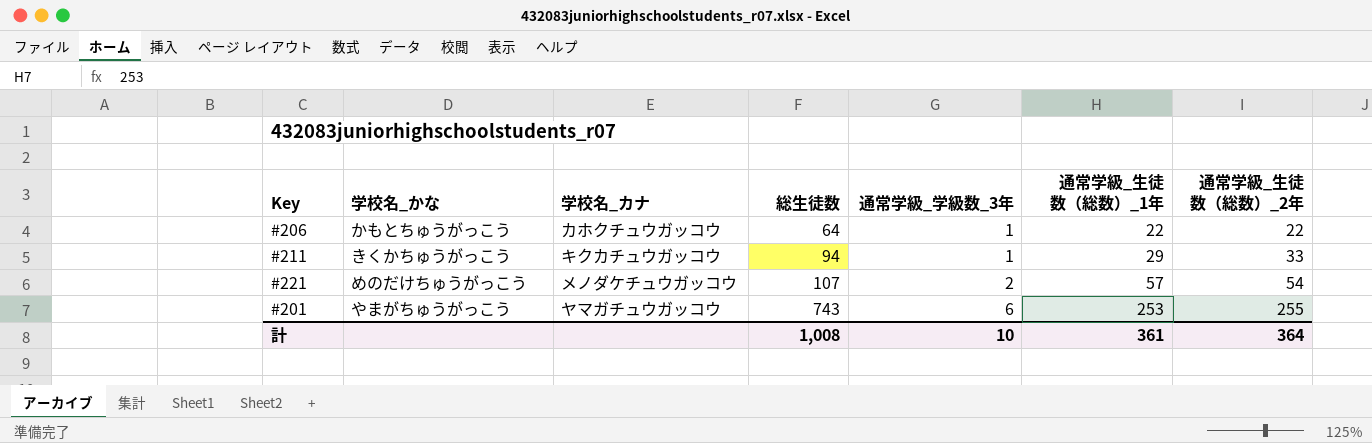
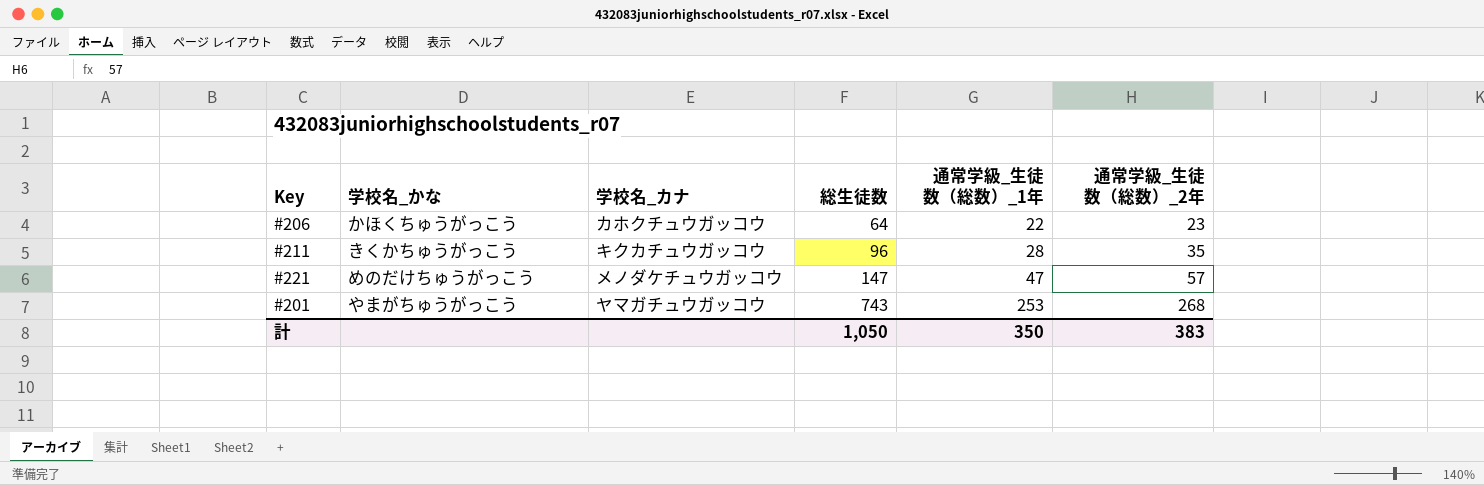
column 通常学級_学級数_3年 | position: 5 -> none
#206 | 学校名_かな: かもとちゅうがっこう -> かほくちゅうがっこう
#206 | 通常学級_生徒数（総数）_2年: 22 -> 23
#211 | 総生徒数: 94 -> 96
#211 | 通常学級_生徒数（総数）_1年: 29 -> 28
#211 | 通常学級_生徒数（総数）_2年: 33 -> 35
#221 | 総生徒数: 107 -> 147
#221 | 通常学級_生徒数（総数）_1年: 57 -> 47
#221 | 通常学級_生徒数（総数）_2年: 54 -> 57
#201 | 通常学級_生徒数（総数）_2年: 255 -> 268
計 | 総生徒数: 1,008 -> 1,050
計 | 通常学級_生徒数（総数）_1年: 361 -> 350
計 | 通常学級_生徒数（総数）_2年: 364 -> 383

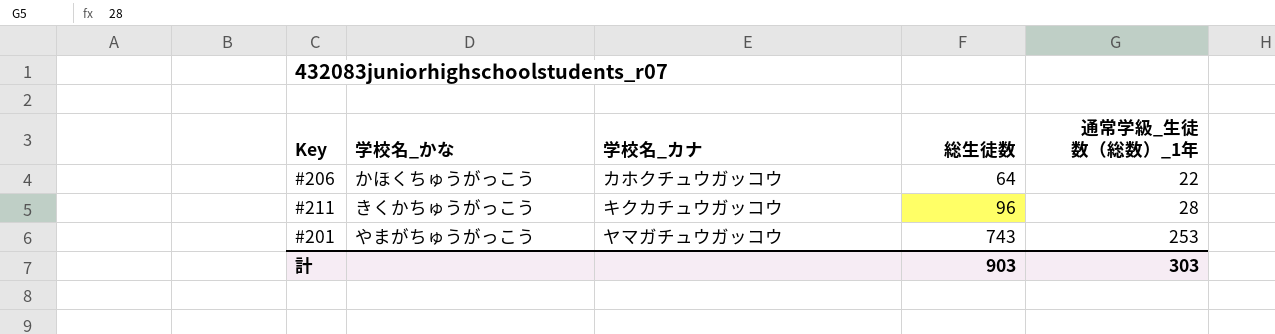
column 通常学級_生徒数（総数）_2年 | position: 6 -> none
row #221: めのだけちゅうがっこう | メノダケチュウガッコウ | 147 | 47 | 57 -> none
計 | 総生徒数: 1,050 -> 903
計 | 通常学級_生徒数（総数）_1年: 350 -> 303

